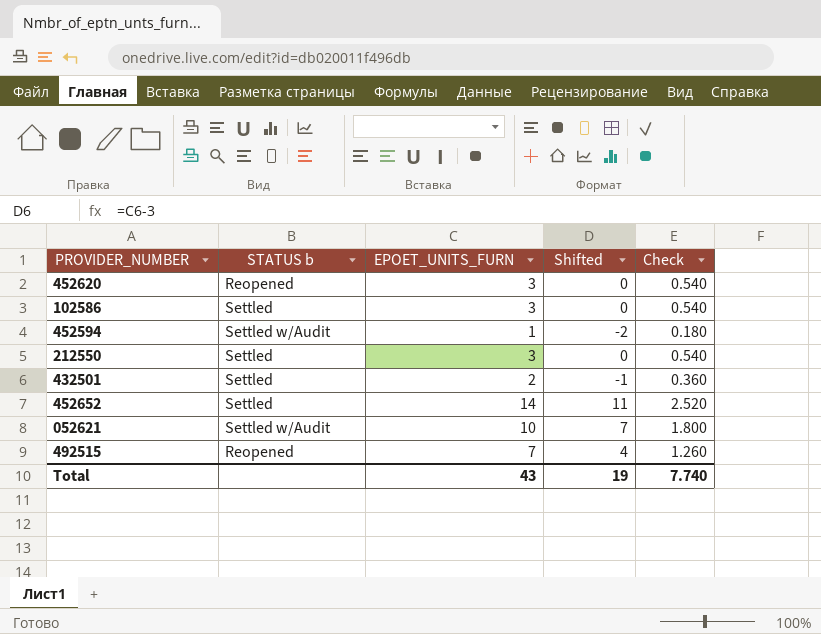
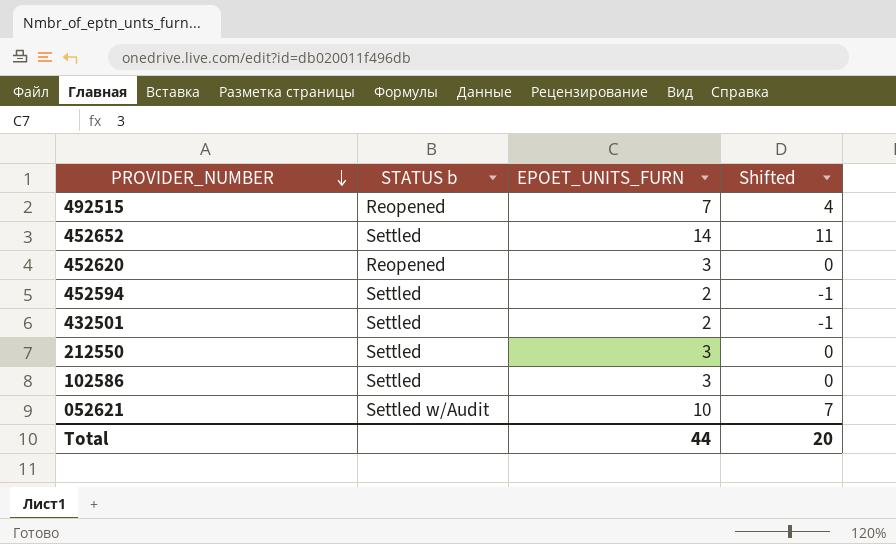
row order: none -> PROVIDER_NUMBER descending
column Check | formula: [EPOET_UNITS_FURN] * 0.18 -> none
452594 | STATUS b: Settled w/Audit -> Settled
452594 | EPOET_UNITS_FURN: 1 -> 2
452594 | Shifted: -2 -> -1
Total | EPOET_UNITS_FURN: 43 -> 44
Total | Shifted: 19 -> 20

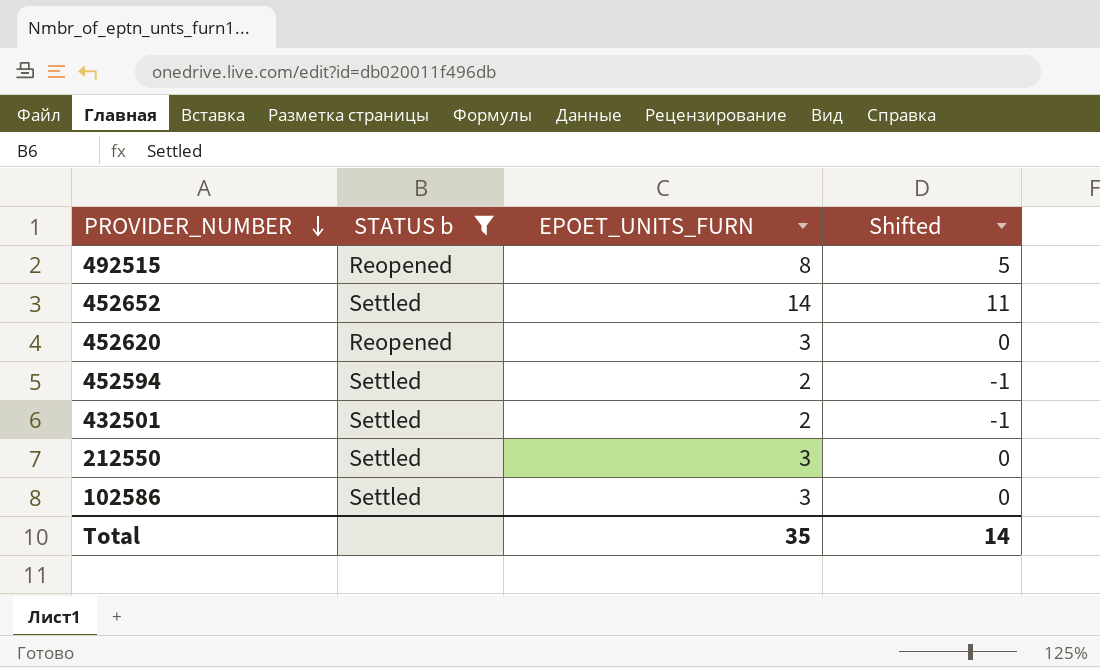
filter: none -> STATUS b != Settled w/Audit
492515 | EPOET_UNITS_FURN: 7 -> 8
492515 | Shifted: 4 -> 5
Total | EPOET_UNITS_FURN: 44 -> 35
Total | Shifted: 20 -> 14

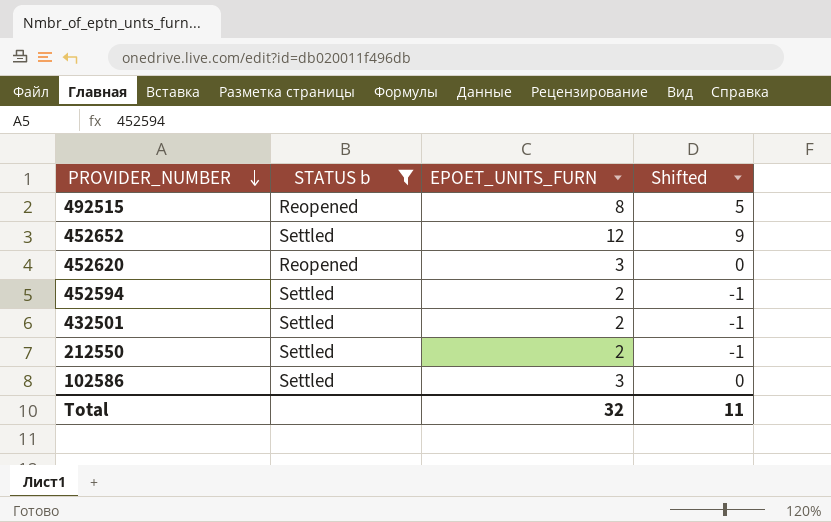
452652 | EPOET_UNITS_FURN: 14 -> 12
452652 | Shifted: 11 -> 9
212550 | EPOET_UNITS_FURN: 3 -> 2
212550 | Shifted: 0 -> -1
Total | EPOET_UNITS_FURN: 35 -> 32
Total | Shifted: 14 -> 11

